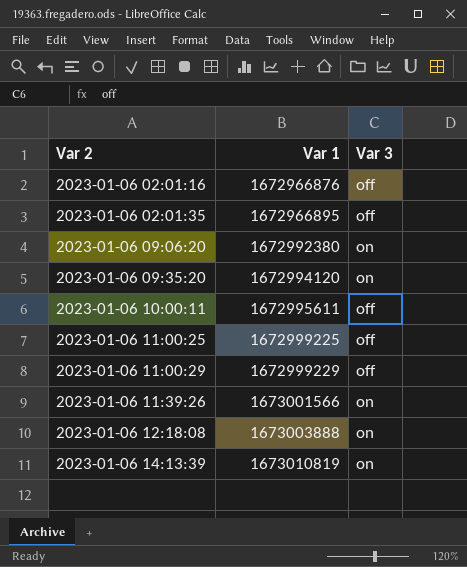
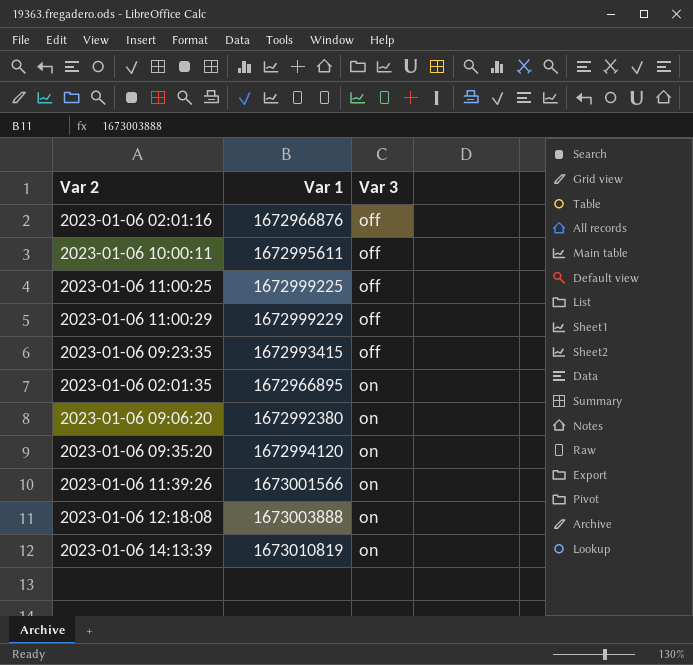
row order: Var 2 ascending -> Var 3 ascending
row 2023-01-06 09:23:35: none -> 1672993415 | off
2023-01-06 02:01:35 | Var 3: off -> on

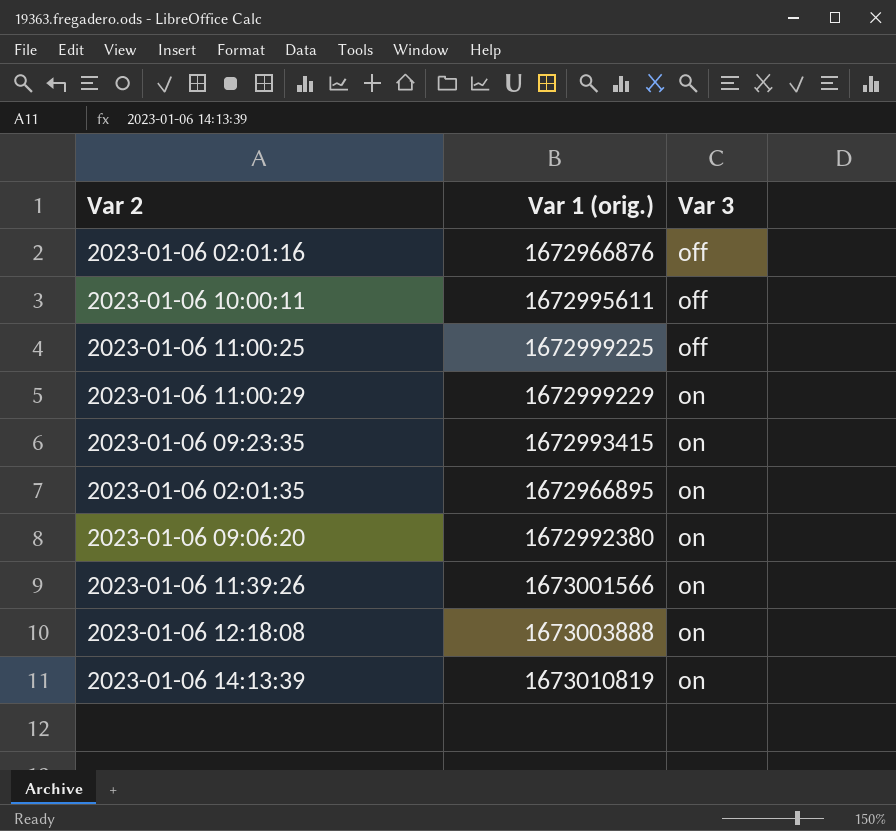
column name: Var 1 -> Var 1 (orig.)
row 2023-01-06 09:35:20: 1672994120 | on -> none
2023-01-06 11:00:29 | Var 3: off -> on
2023-01-06 09:23:35 | Var 3: off -> on

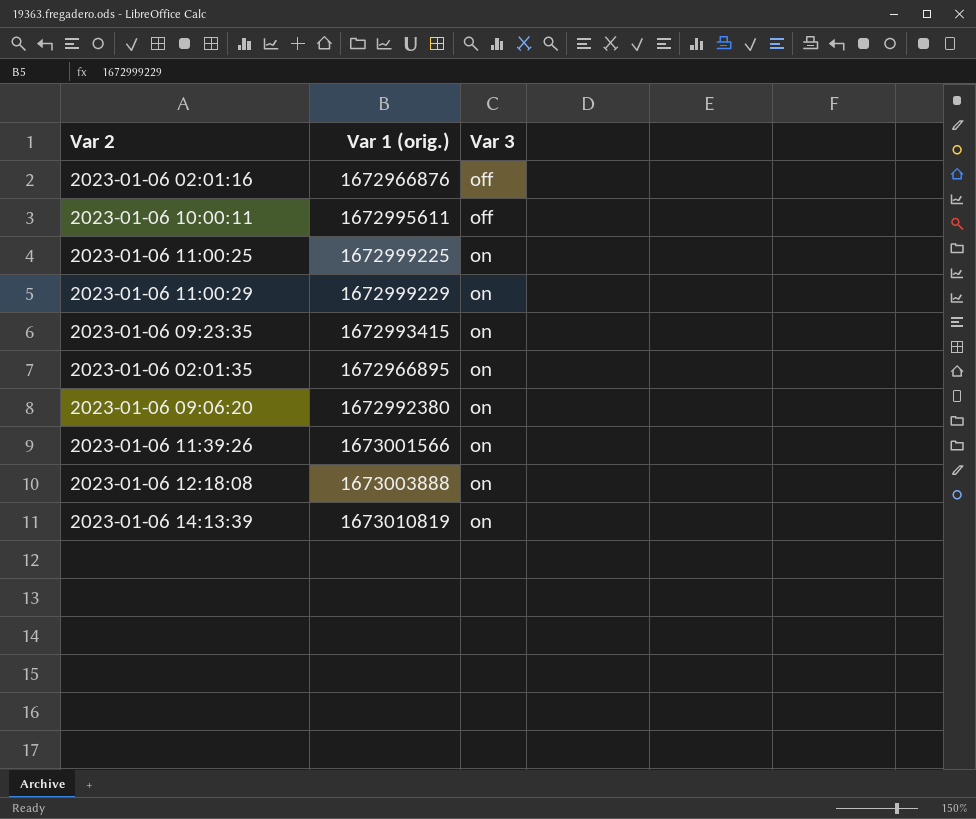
2023-01-06 11:00:25 | Var 3: off -> on

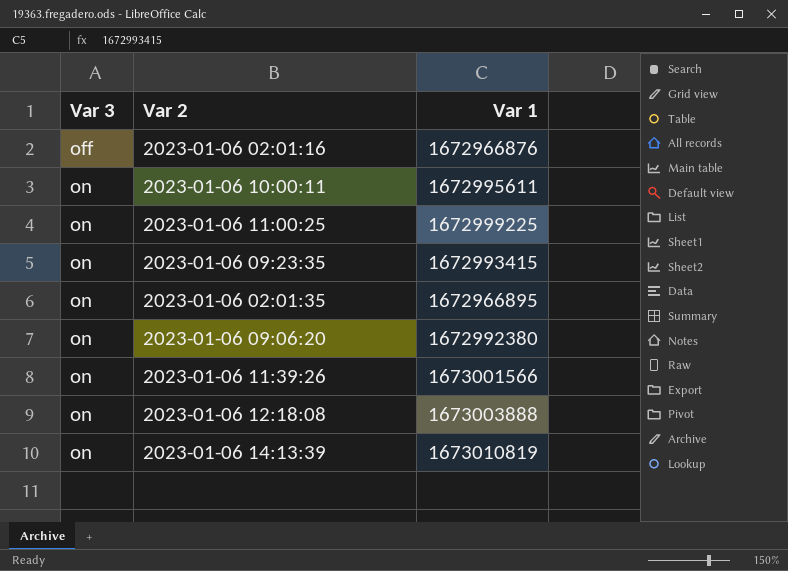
column Var 3 | position: 3 -> 1
column name: Var 1 (orig.) -> Var 1
row 2023-01-06 11:00:29: 1672999229 | on -> none
2023-01-06 10:00:11 | Var 3: off -> on

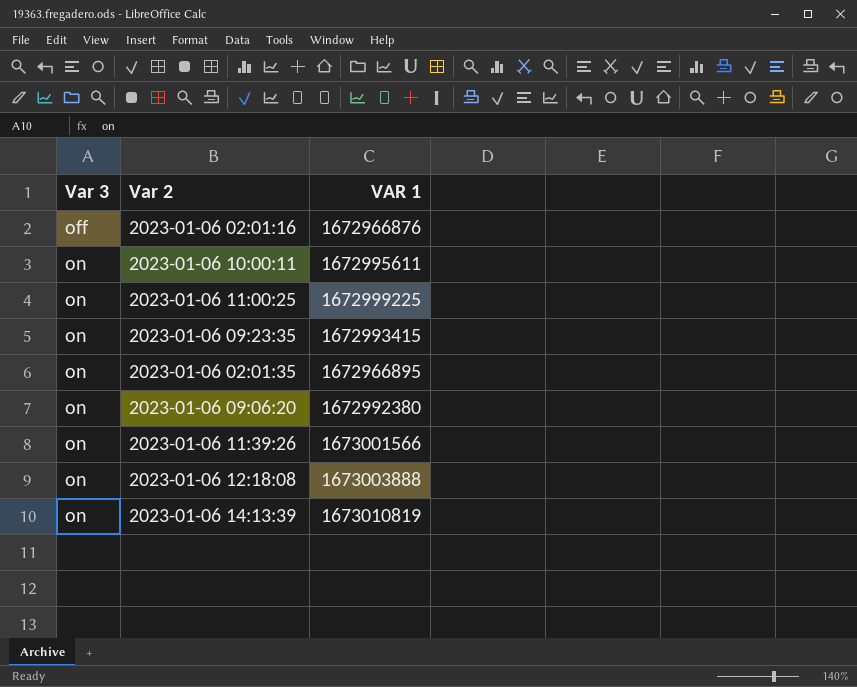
column name: Var 1 -> VAR 1

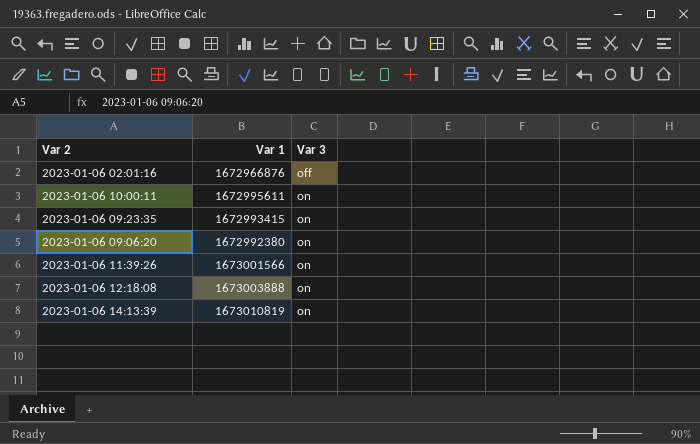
column name: VAR 1 -> Var 1
column Var 3 | position: 1 -> 3
row 2023-01-06 11:00:25: on | 1672999225 -> none
row 2023-01-06 02:01:35: on | 1672966895 -> none

